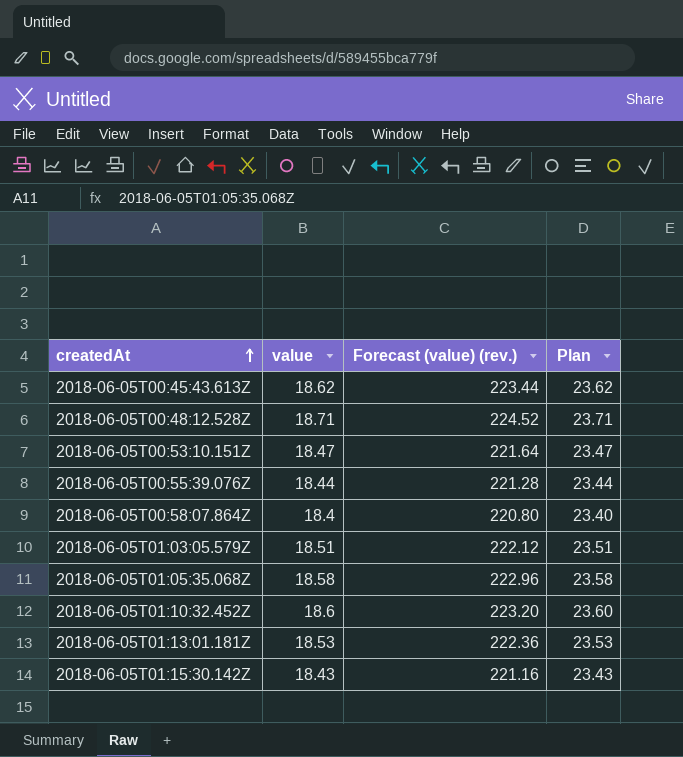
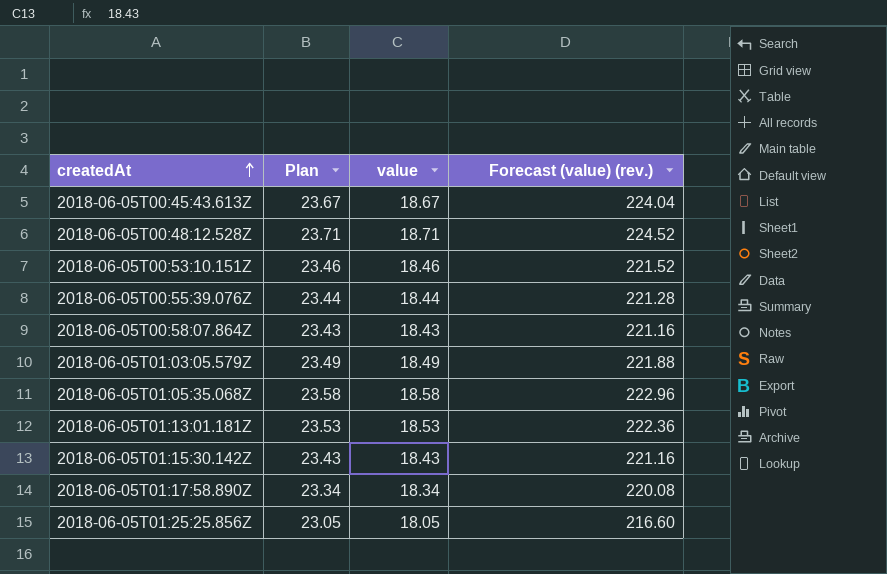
column Plan | position: 4 -> 2
row 2018-06-05T01:10:32.452Z: 18.6 | 223.20 | 23.60 -> none
2018-06-05T00:45:43.613Z | Plan: 23.62 -> 23.67
2018-06-05T00:45:43.613Z | value: 18.62 -> 18.67
2018-06-05T00:45:43.613Z | Forecast (value) (rev.): 223.44 -> 224.04
2018-06-05T00:53:10.151Z | Plan: 23.47 -> 23.46
2018-06-05T00:53:10.151Z | value: 18.47 -> 18.46
2018-06-05T00:53:10.151Z | Forecast (value) (rev.): 221.64 -> 221.52
2018-06-05T00:58:07.864Z | Plan: 23.40 -> 23.43
2018-06-05T00:58:07.864Z | value: 18.4 -> 18.43
2018-06-05T00:58:07.864Z | Forecast (value) (rev.): 220.80 -> 221.16
2018-06-05T01:03:05.579Z | Plan: 23.51 -> 23.49
2018-06-05T01:03:05.579Z | value: 18.51 -> 18.49
2018-06-05T01:03:05.579Z | Forecast (value) (rev.): 222.12 -> 221.88
row 2018-06-05T01:17:58.890Z: none -> 23.34 | 18.34 | 220.08
row 2018-06-05T01:25:25.856Z: none -> 23.05 | 18.05 | 216.60

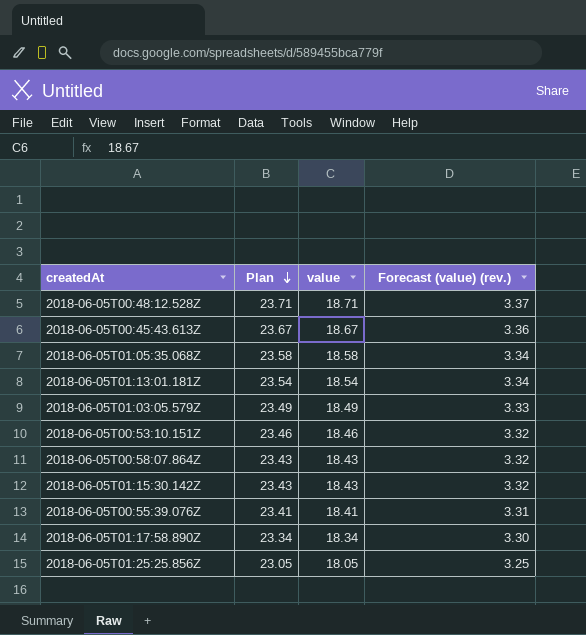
row order: createdAt ascending -> Plan descending
column Forecast (value) (rev.) | formula: [value] * 12 -> [value] * 0.18
2018-06-05T01:13:01.181Z | Plan: 23.53 -> 23.54
2018-06-05T01:13:01.181Z | value: 18.53 -> 18.54
2018-06-05T00:55:39.076Z | Plan: 23.44 -> 23.41
2018-06-05T00:55:39.076Z | value: 18.44 -> 18.41

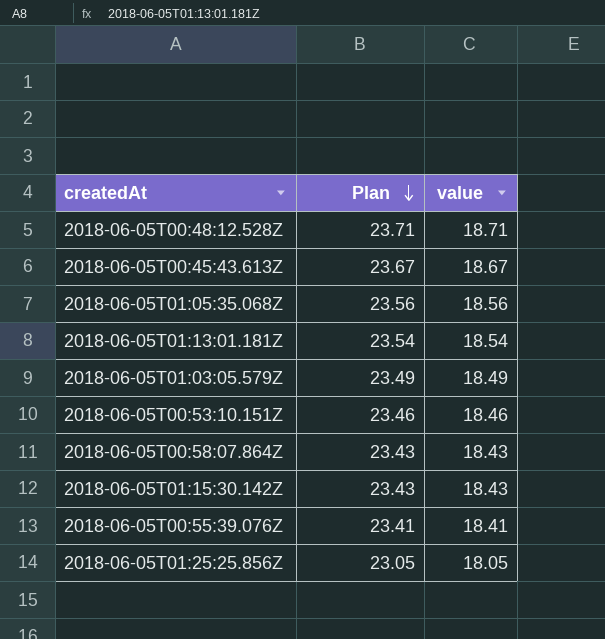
column Forecast (value) (rev.) | formula: [value] * 0.18 -> none
row 2018-06-05T01:17:58.890Z: 23.34 | 18.34 | 3.30 -> none
2018-06-05T01:05:35.068Z | Plan: 23.58 -> 23.56
2018-06-05T01:05:35.068Z | value: 18.58 -> 18.56

